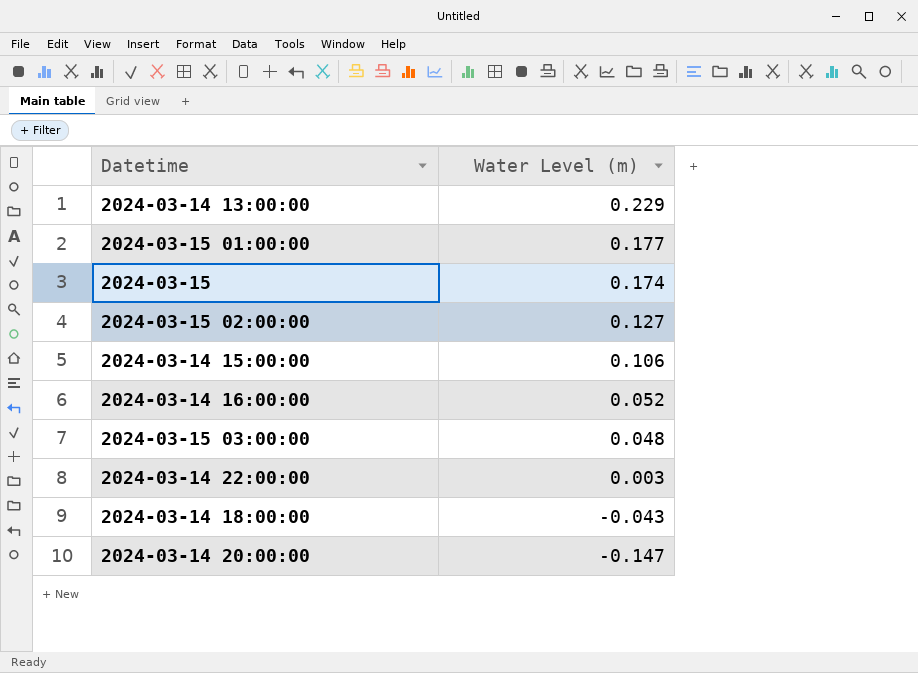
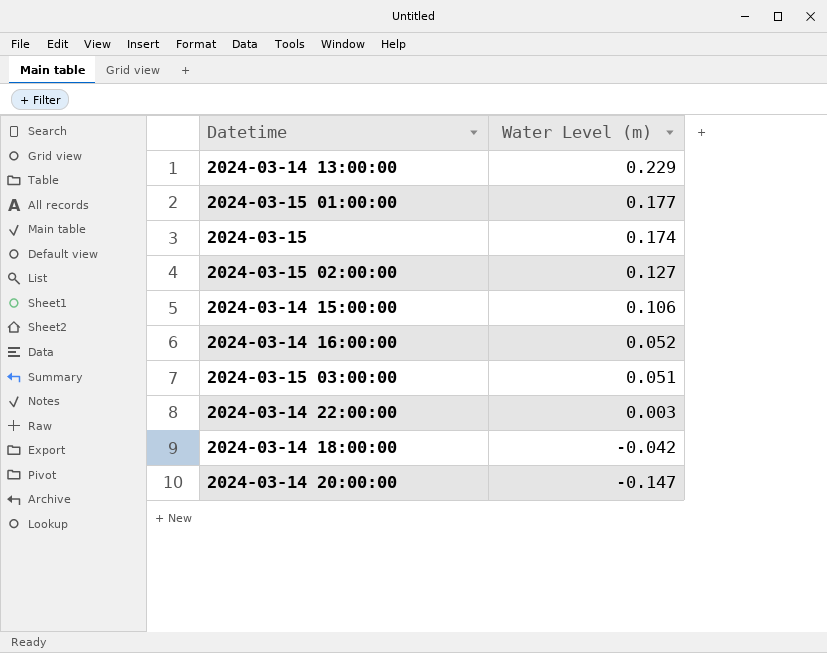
2024-03-15 03:00:00 | Water Level (m): 0.048 -> 0.051
2024-03-14 18:00:00 | Water Level (m): -0.043 -> -0.042

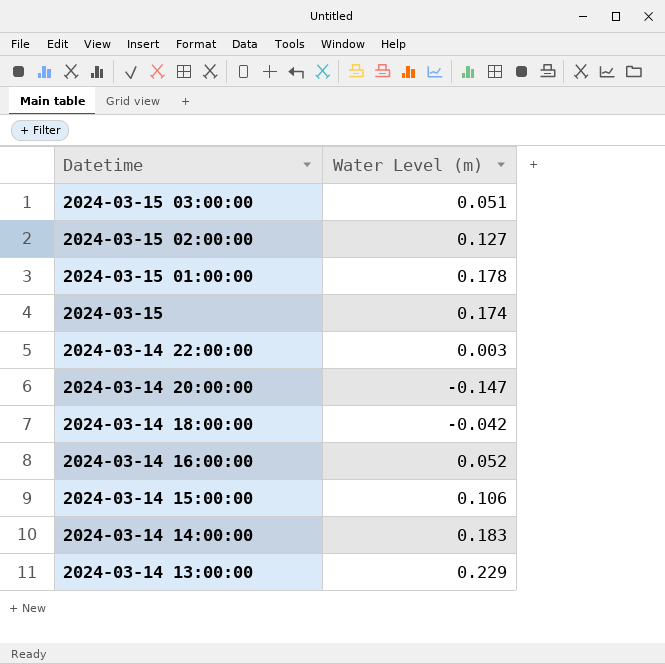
row order: Water Level (m) descending -> Datetime descending
2024-03-15 01:00:00 | Water Level (m): 0.177 -> 0.178
row 2024-03-14 14:00:00: none -> 0.183

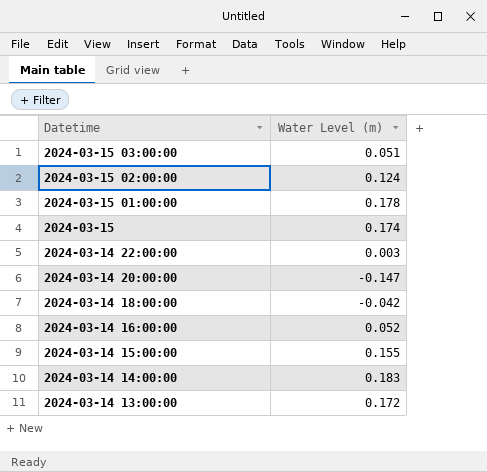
2024-03-15 02:00:00 | Water Level (m): 0.127 -> 0.124
2024-03-14 15:00:00 | Water Level (m): 0.106 -> 0.155
2024-03-14 13:00:00 | Water Level (m): 0.229 -> 0.172

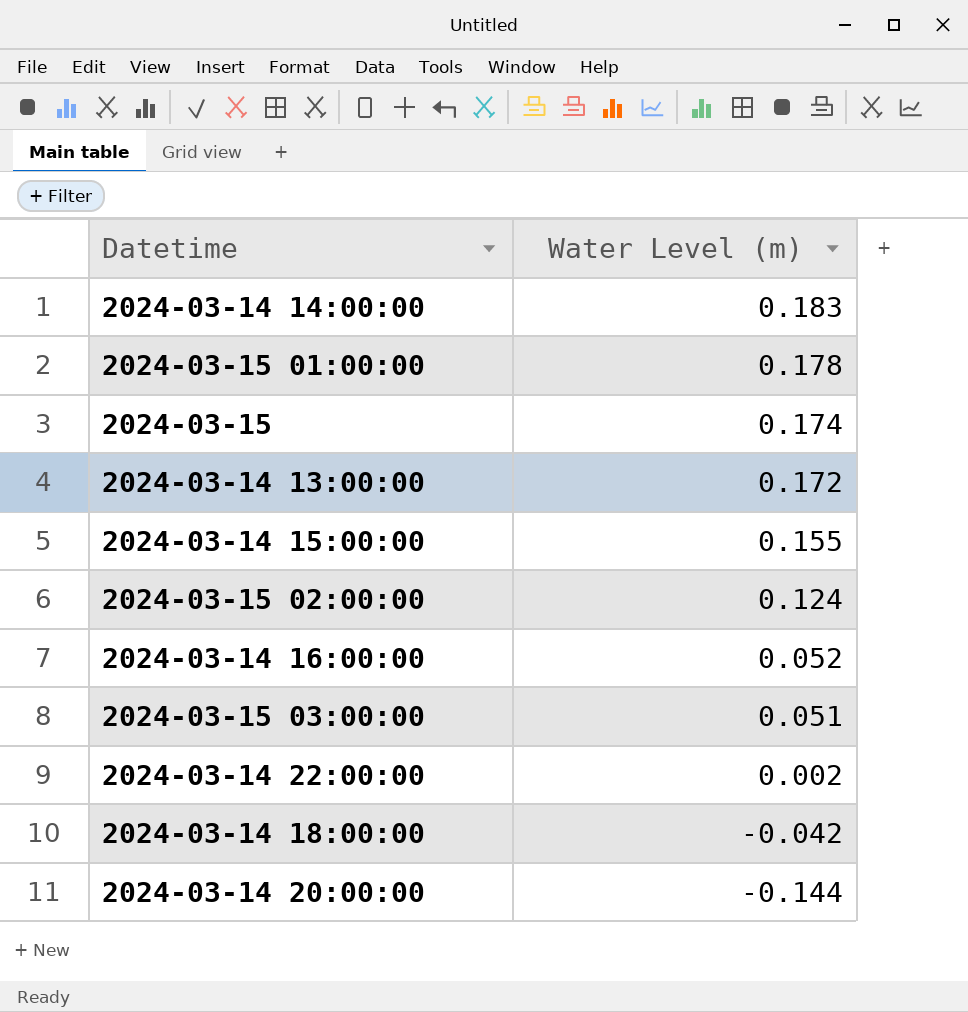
row order: Datetime descending -> Water Level (m) descending
2024-03-14 22:00:00 | Water Level (m): 0.003 -> 0.002
2024-03-14 20:00:00 | Water Level (m): -0.147 -> -0.144

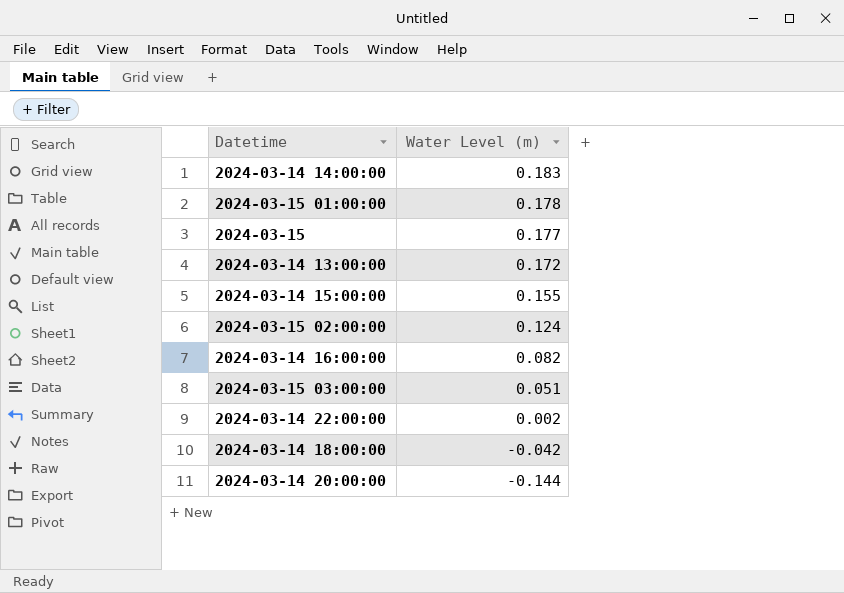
2024-03-15 | Water Level (m): 0.174 -> 0.177
2024-03-14 16:00:00 | Water Level (m): 0.052 -> 0.082

